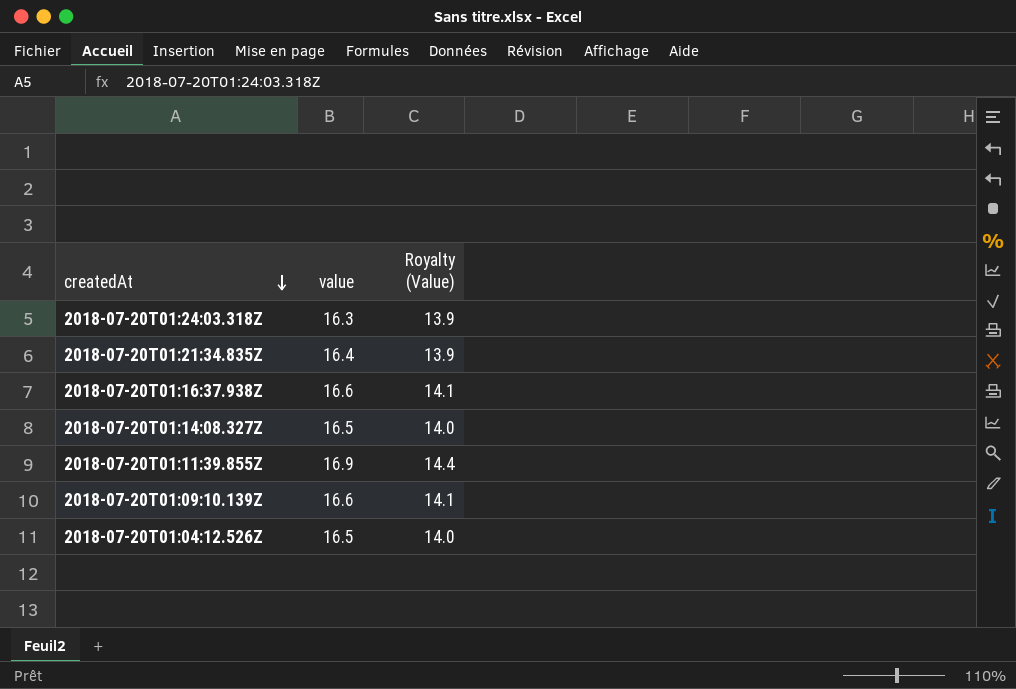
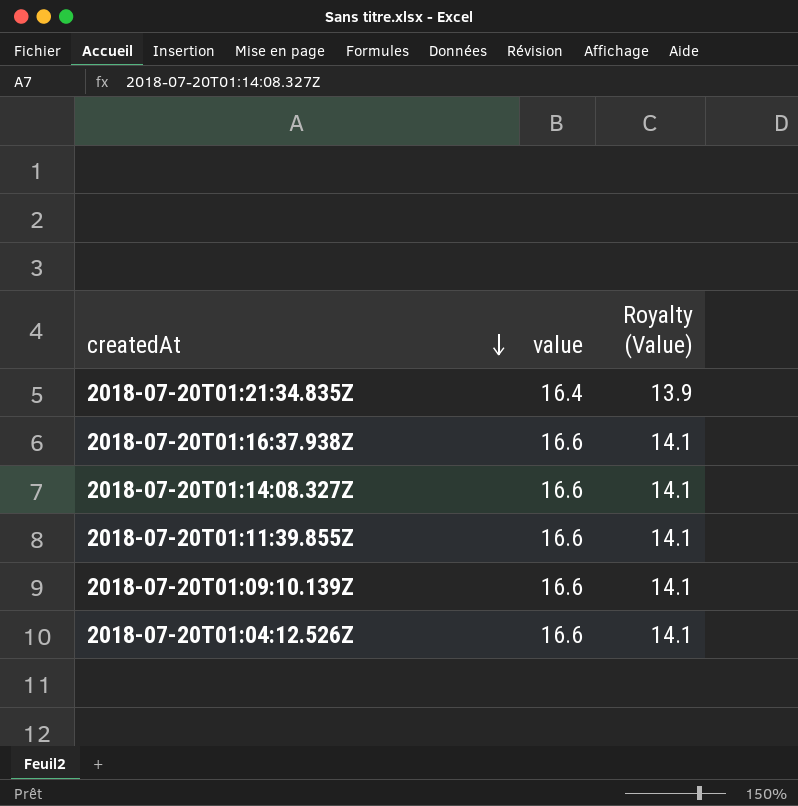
row 2018-07-20T01:24:03.318Z: 16.3 | 13.9 -> none
2018-07-20T01:14:08.327Z | value: 16.5 -> 16.6
2018-07-20T01:14:08.327Z | Royalty (Value): 14.0 -> 14.1
2018-07-20T01:11:39.855Z | value: 16.9 -> 16.6
2018-07-20T01:11:39.855Z | Royalty (Value): 14.4 -> 14.1
2018-07-20T01:04:12.526Z | value: 16.5 -> 16.6
2018-07-20T01:04:12.526Z | Royalty (Value): 14.0 -> 14.1

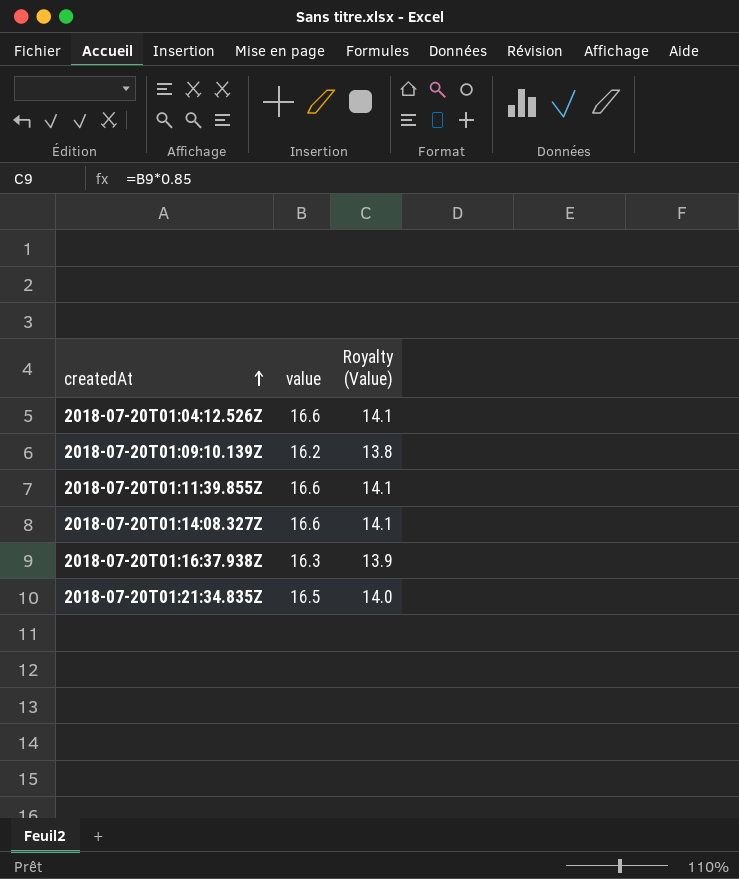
row order: createdAt descending -> createdAt ascending
2018-07-20T01:09:10.139Z | value: 16.6 -> 16.2
2018-07-20T01:09:10.139Z | Royalty (Value): 14.1 -> 13.8
2018-07-20T01:16:37.938Z | value: 16.6 -> 16.3
2018-07-20T01:16:37.938Z | Royalty (Value): 14.1 -> 13.9
2018-07-20T01:21:34.835Z | value: 16.4 -> 16.5
2018-07-20T01:21:34.835Z | Royalty (Value): 13.9 -> 14.0

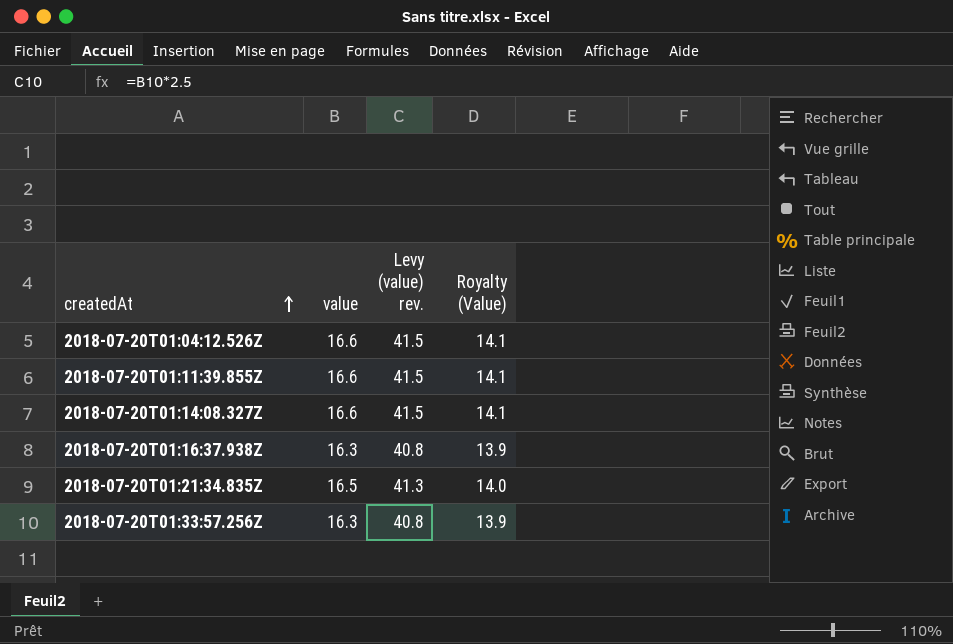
column Levy (value) rev. | formula: none -> [value] * 2.5
row 2018-07-20T01:09:10.139Z: 16.2 | 13.8 -> none
row 2018-07-20T01:33:57.256Z: none -> 16.3 | 40.8 | 13.9

